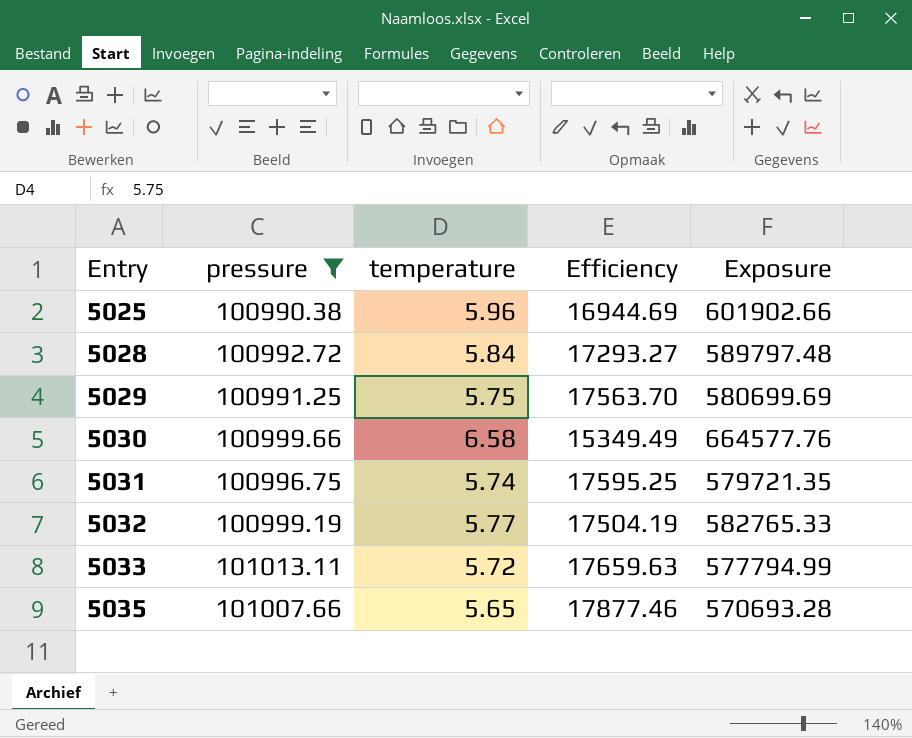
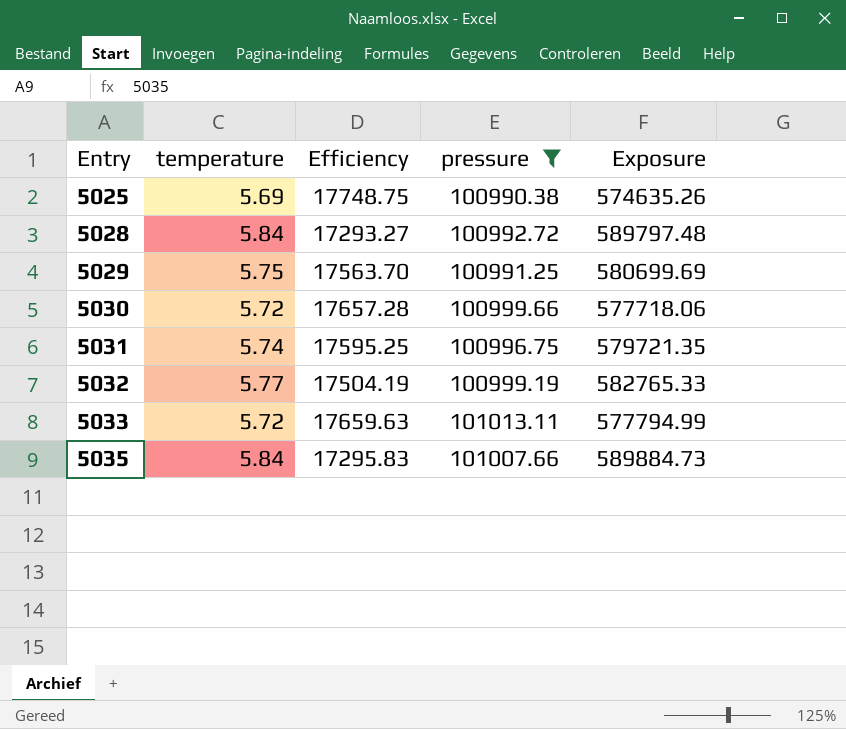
column pressure | position: 2 -> 4
5025 | temperature: 5.96 -> 5.69
5025 | Efficiency: 16944.69 -> 17748.75
5025 | Exposure: 601902.66 -> 574635.26
5030 | temperature: 6.58 -> 5.72
5030 | Efficiency: 15349.49 -> 17657.28
5030 | Exposure: 664577.76 -> 577718.06
5035 | temperature: 5.65 -> 5.84
5035 | Efficiency: 17877.46 -> 17295.83
5035 | Exposure: 570693.28 -> 589884.73

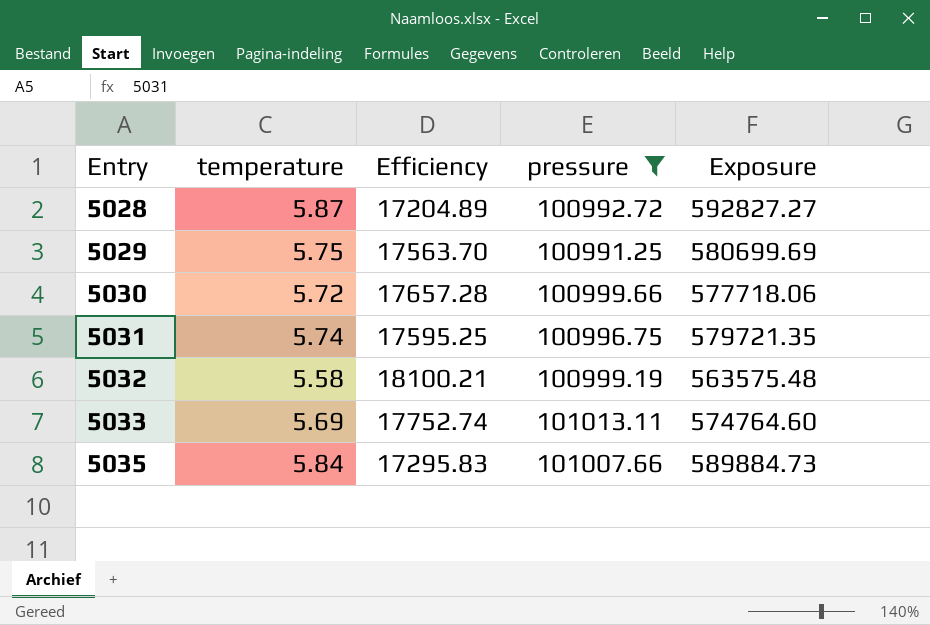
row 5025: 5.69 | 17748.75 | 100990.38 | 574635.26 -> none
5028 | temperature: 5.84 -> 5.87
5028 | Efficiency: 17293.27 -> 17204.89
5028 | Exposure: 589797.48 -> 592827.27
5032 | temperature: 5.77 -> 5.58
5032 | Efficiency: 17504.19 -> 18100.21
5032 | Exposure: 582765.33 -> 563575.48
5033 | temperature: 5.72 -> 5.69
5033 | Efficiency: 17659.63 -> 17752.74
5033 | Exposure: 577794.99 -> 574764.60

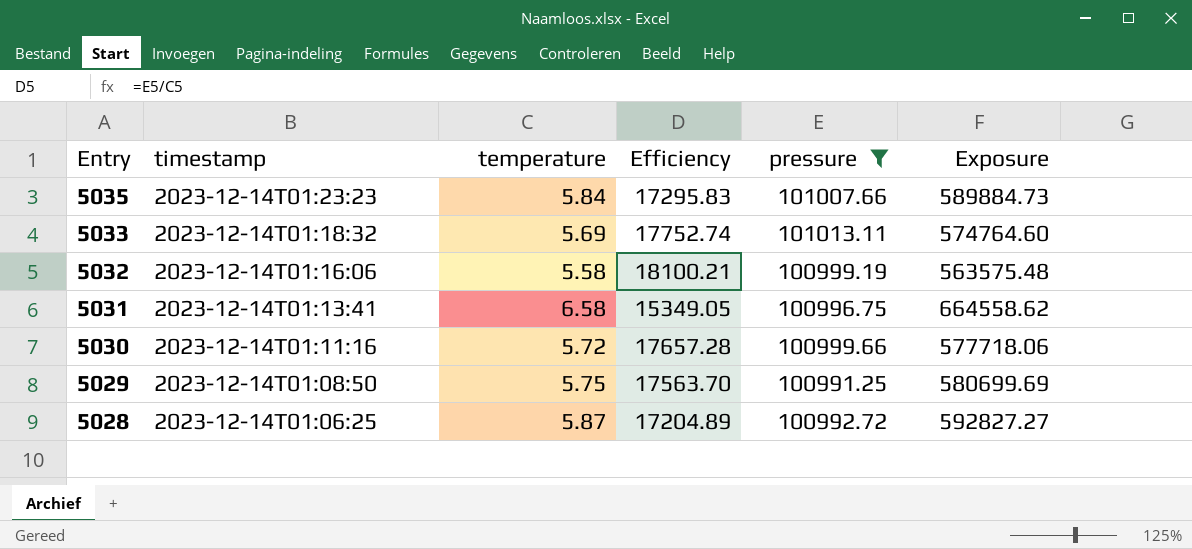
row order: Entry ascending -> Entry descending
column timestamp | position: none -> 2
5031 | temperature: 5.74 -> 6.58
5031 | Efficiency: 17595.25 -> 15349.05
5031 | Exposure: 579721.35 -> 664558.62

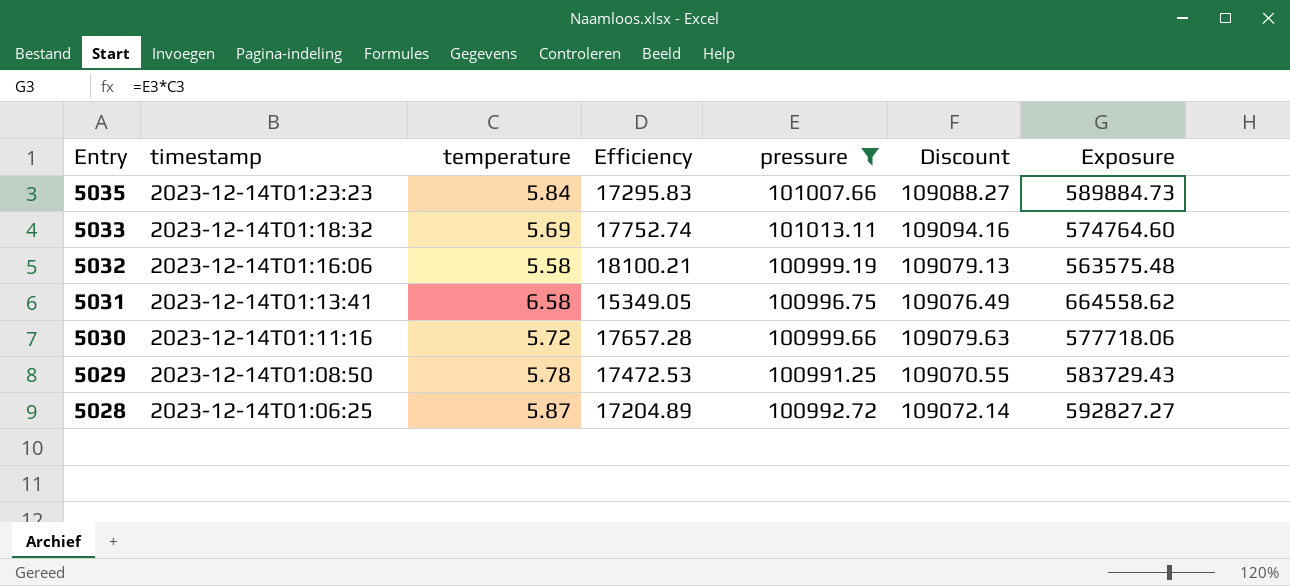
column Discount | formula: none -> [pressure] * 1.08
5029 | temperature: 5.75 -> 5.78
5029 | Efficiency: 17563.70 -> 17472.53
5029 | Exposure: 580699.69 -> 583729.43

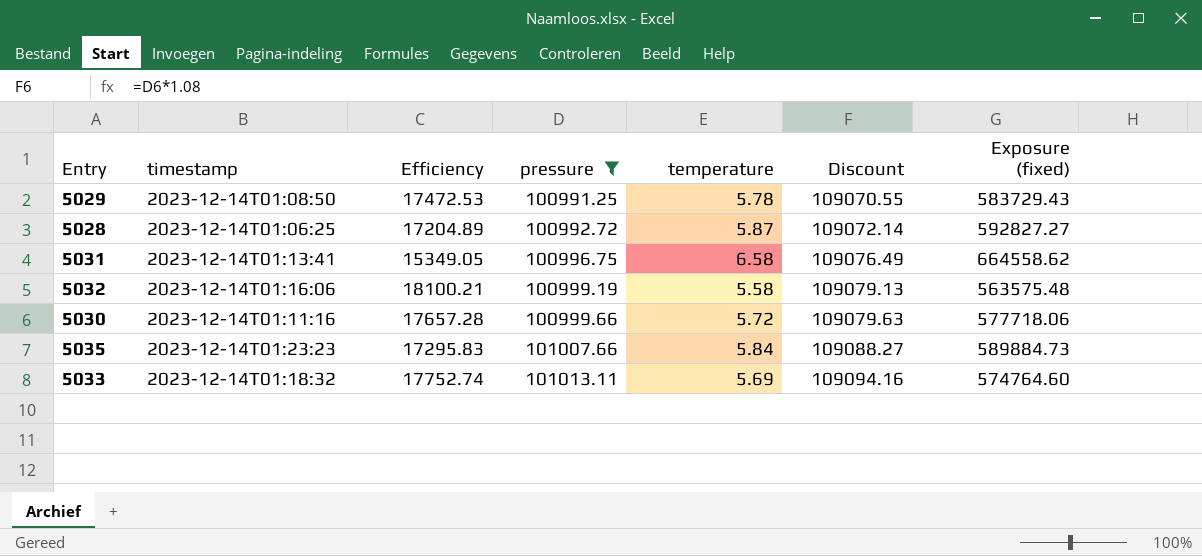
row order: Entry descending -> pressure ascending
column temperature | position: 3 -> 5
column name: Exposure -> Exposure (fixed)

